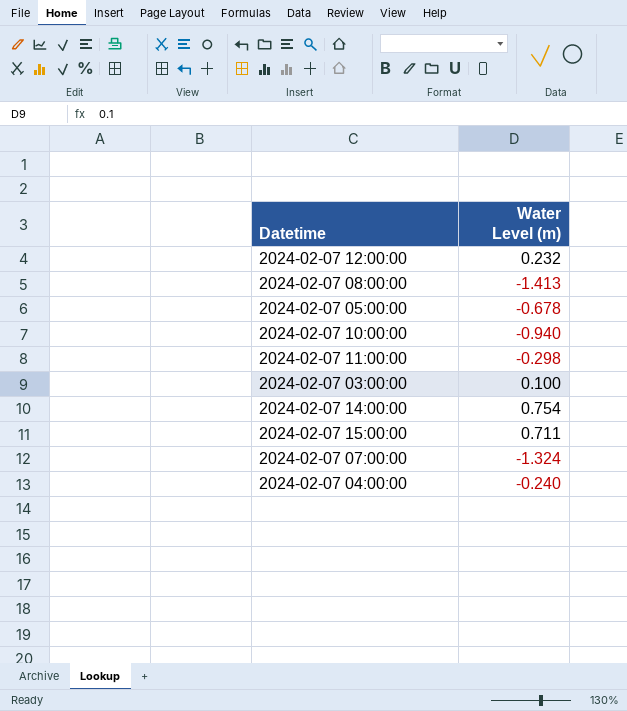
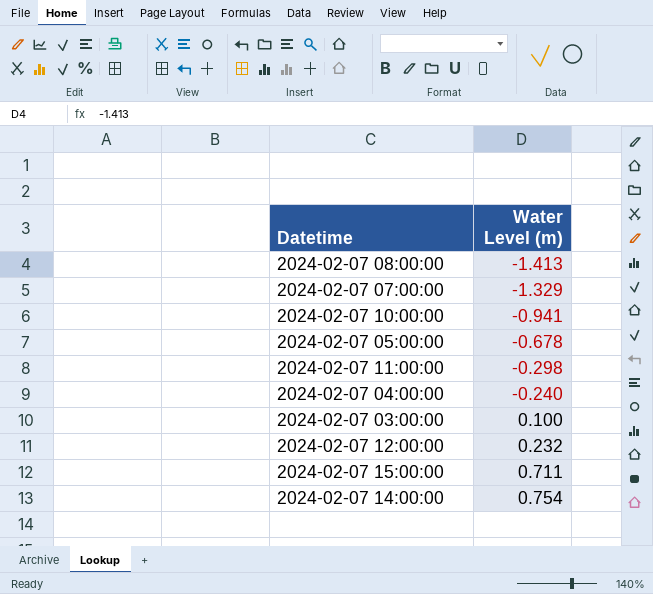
row order: none -> Water Level (m) ascending
2024-02-07 07:00:00 | Water Level (m): -1.324 -> -1.329
2024-02-07 10:00:00 | Water Level (m): -0.940 -> -0.941

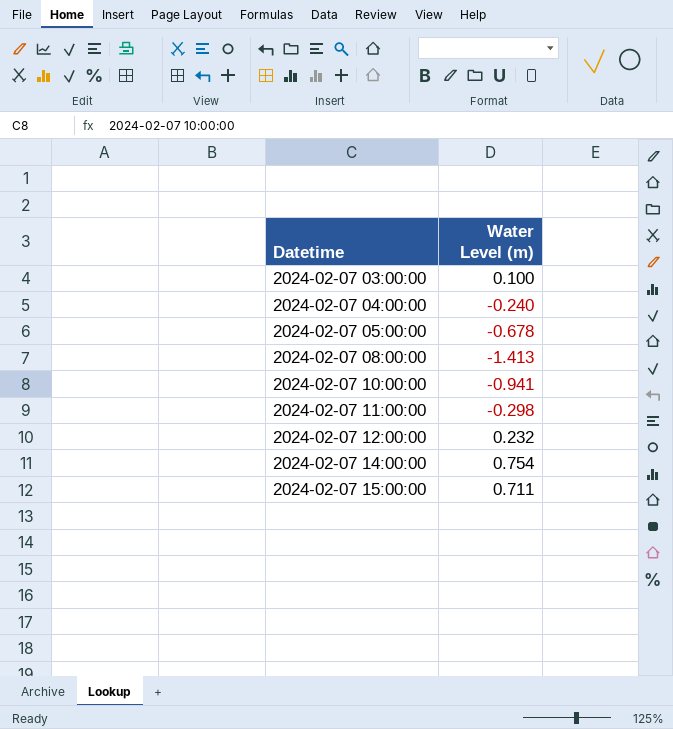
row order: Water Level (m) ascending -> Datetime ascending
row 2024-02-07 07:00:00: -1.329 -> none

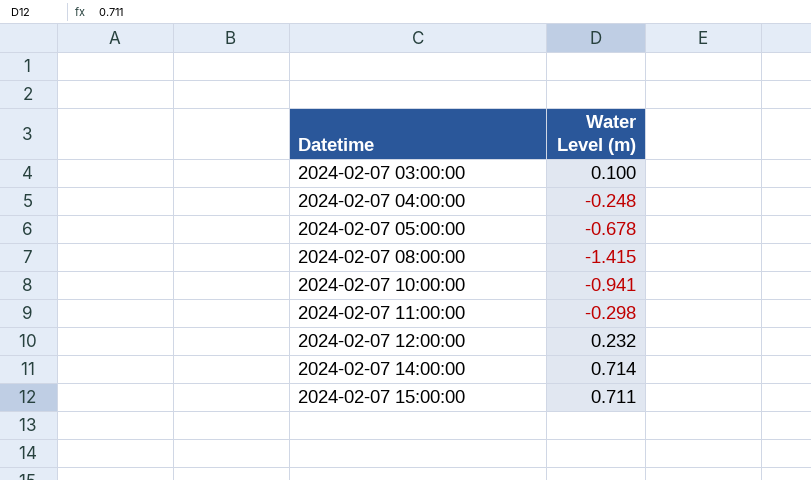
2024-02-07 04:00:00 | Water Level (m): -0.240 -> -0.248
2024-02-07 08:00:00 | Water Level (m): -1.413 -> -1.415
2024-02-07 14:00:00 | Water Level (m): 0.754 -> 0.714

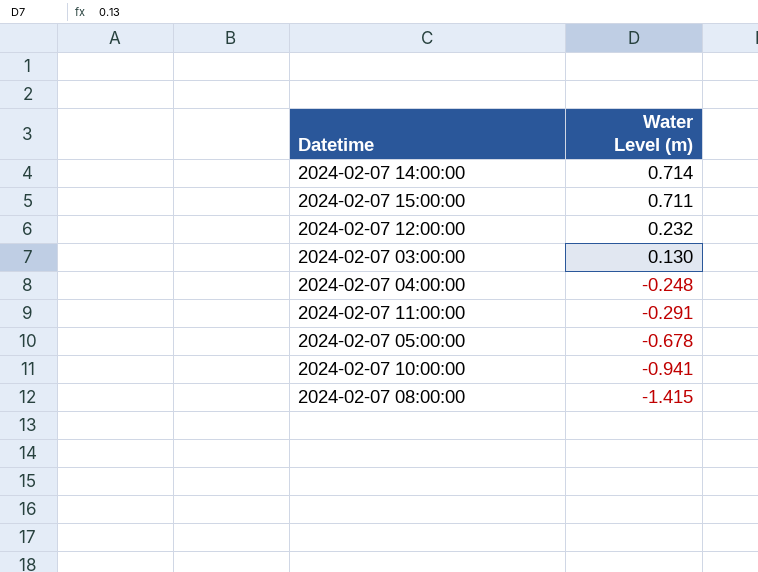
row order: Datetime ascending -> Water Level (m) descending
2024-02-07 03:00:00 | Water Level (m): 0.100 -> 0.130
2024-02-07 11:00:00 | Water Level (m): -0.298 -> -0.291

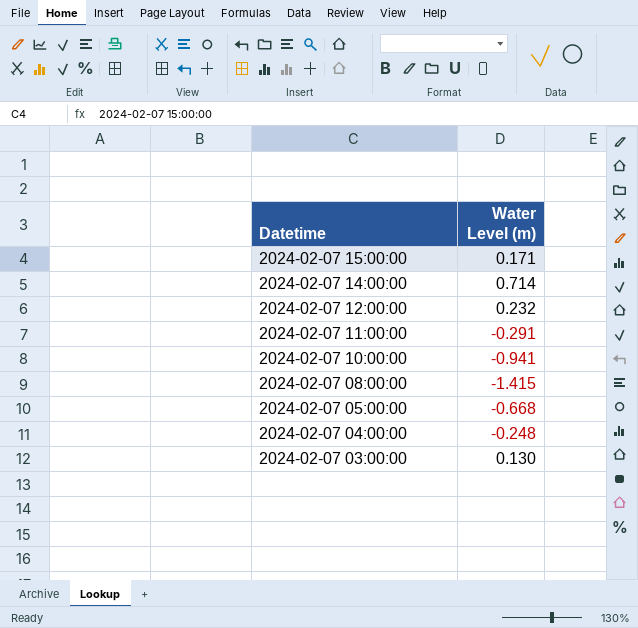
row order: Water Level (m) descending -> Datetime descending
2024-02-07 15:00:00 | Water Level (m): 0.711 -> 0.171
2024-02-07 05:00:00 | Water Level (m): -0.678 -> -0.668

